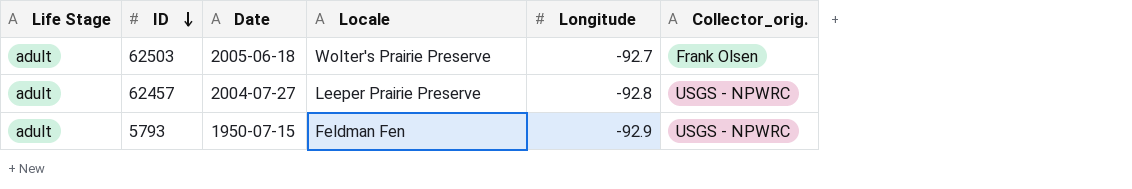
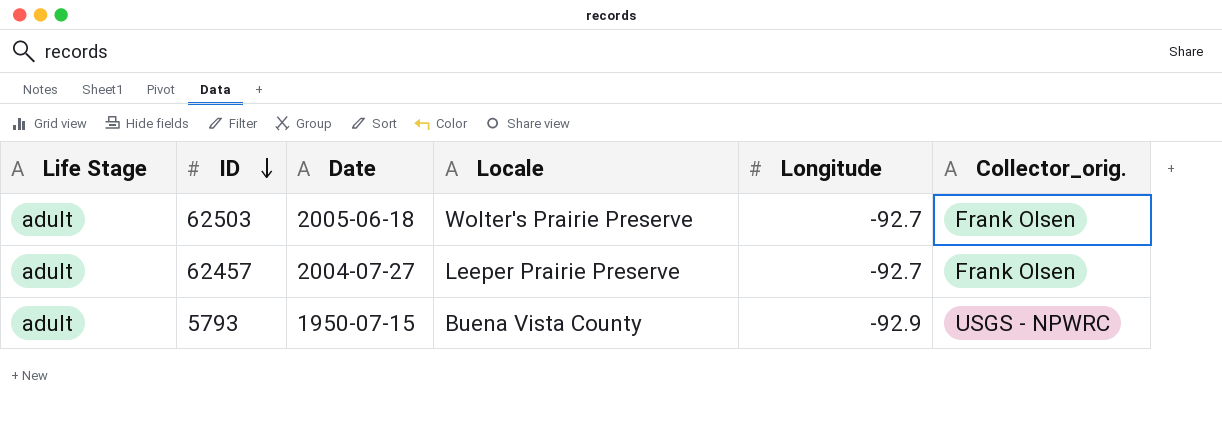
62457 | Longitude: -92.8 -> -92.7
62457 | Collector_orig.: USGS - NPWRC -> Frank Olsen
5793 | Locale: Feldman Fen -> Buena Vista County

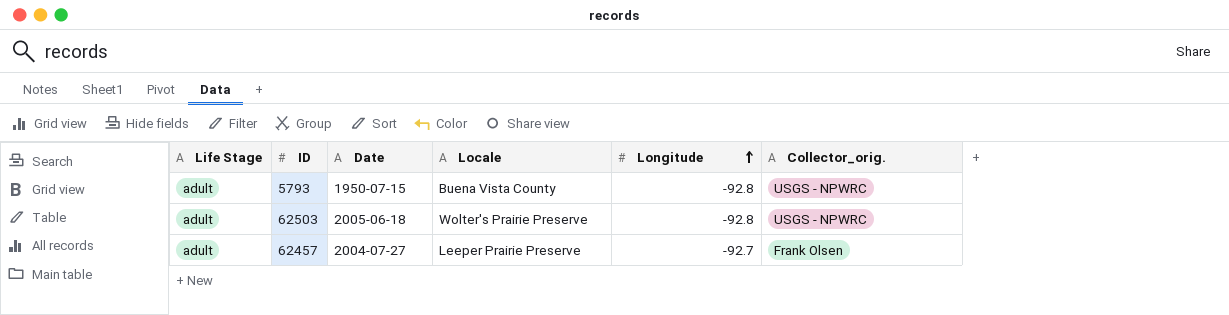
row order: ID descending -> Longitude ascending
5793 | Longitude: -92.9 -> -92.8
62503 | Longitude: -92.7 -> -92.8
62503 | Collector_orig.: Frank Olsen -> USGS - NPWRC

